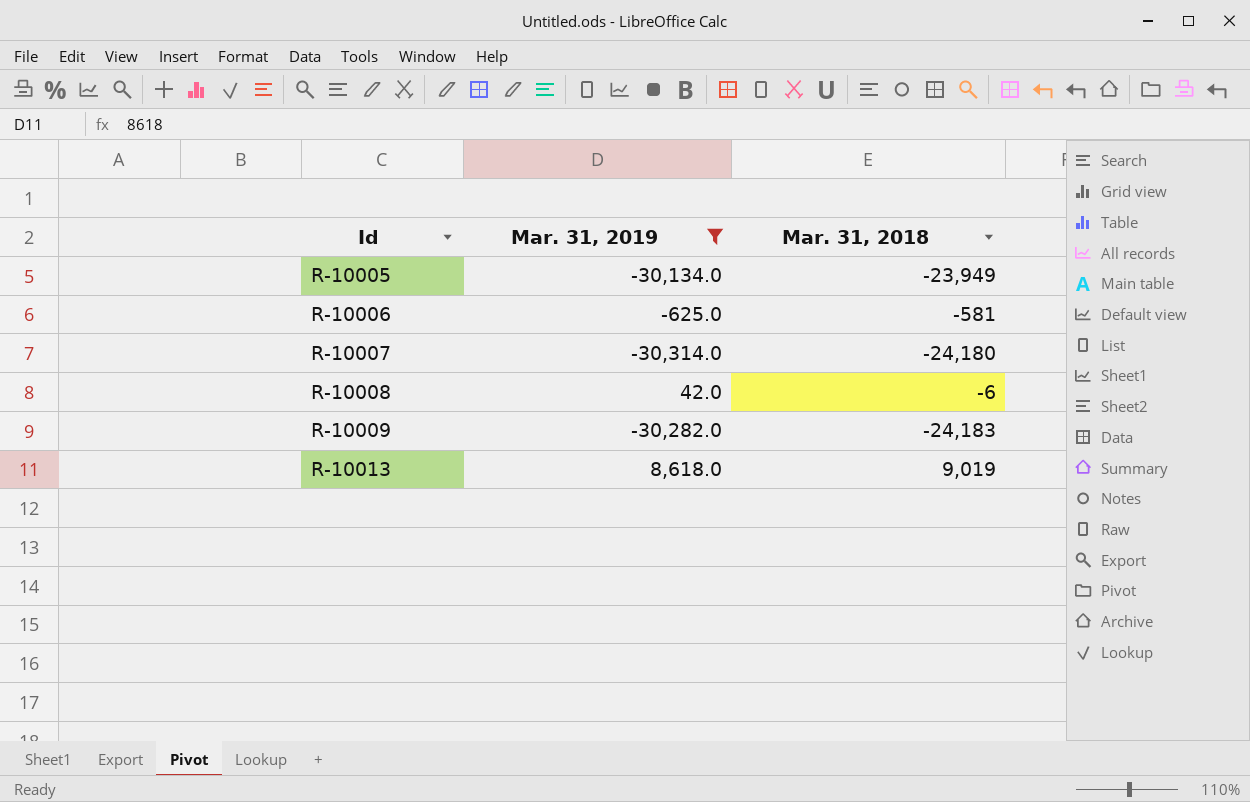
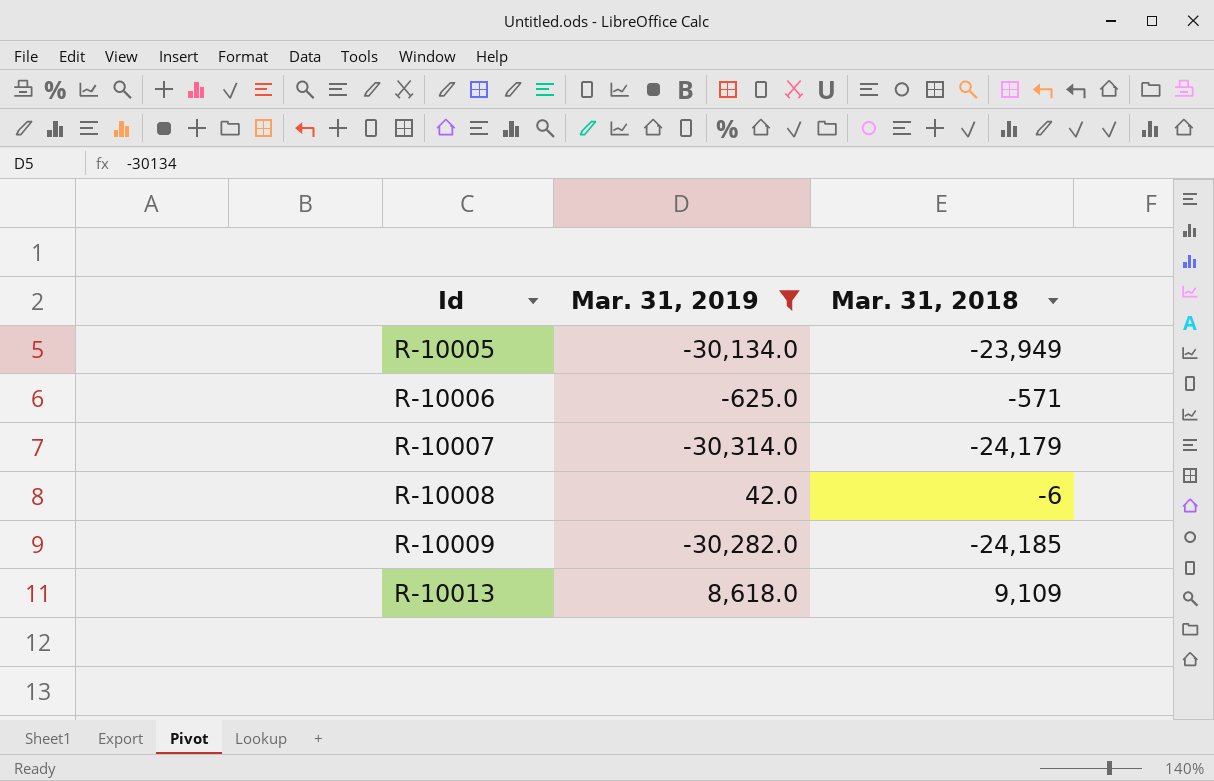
R-10006 | Mar. 31, 2018: -581 -> -571
R-10007 | Mar. 31, 2018: -24,180 -> -24,179
R-10009 | Mar. 31, 2018: -24,183 -> -24,185
R-10013 | Mar. 31, 2018: 9,019 -> 9,109

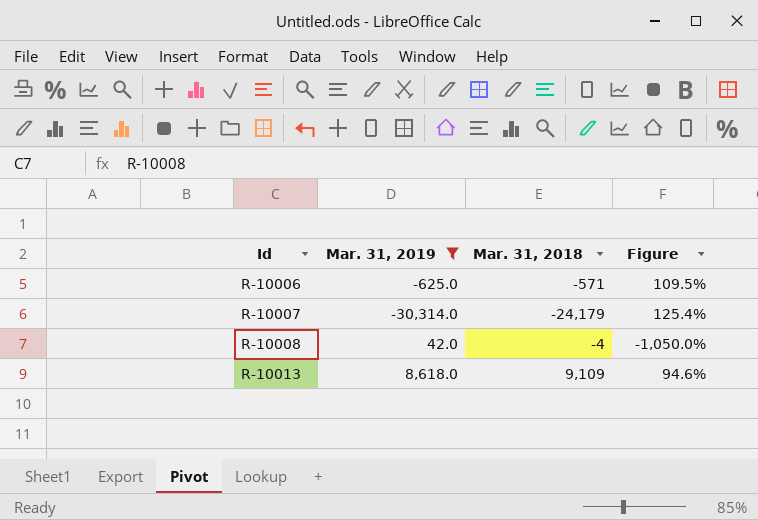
column Figure | formula: none -> [Mar. 31, 2019] / [Mar. 31, 2018]
row R-10005: -30,134.0 | -23,949 -> none
row R-10009: -30,282.0 | -24,185 -> none
R-10008 | Mar. 31, 2018: -6 -> -4

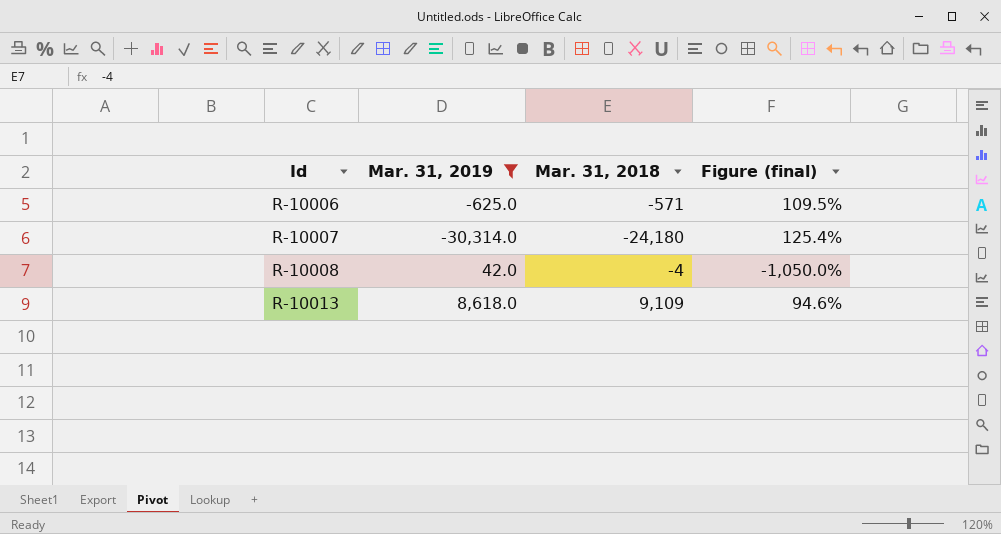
column name: Figure -> Figure (final)
R-10007 | Mar. 31, 2018: -24,179 -> -24,180

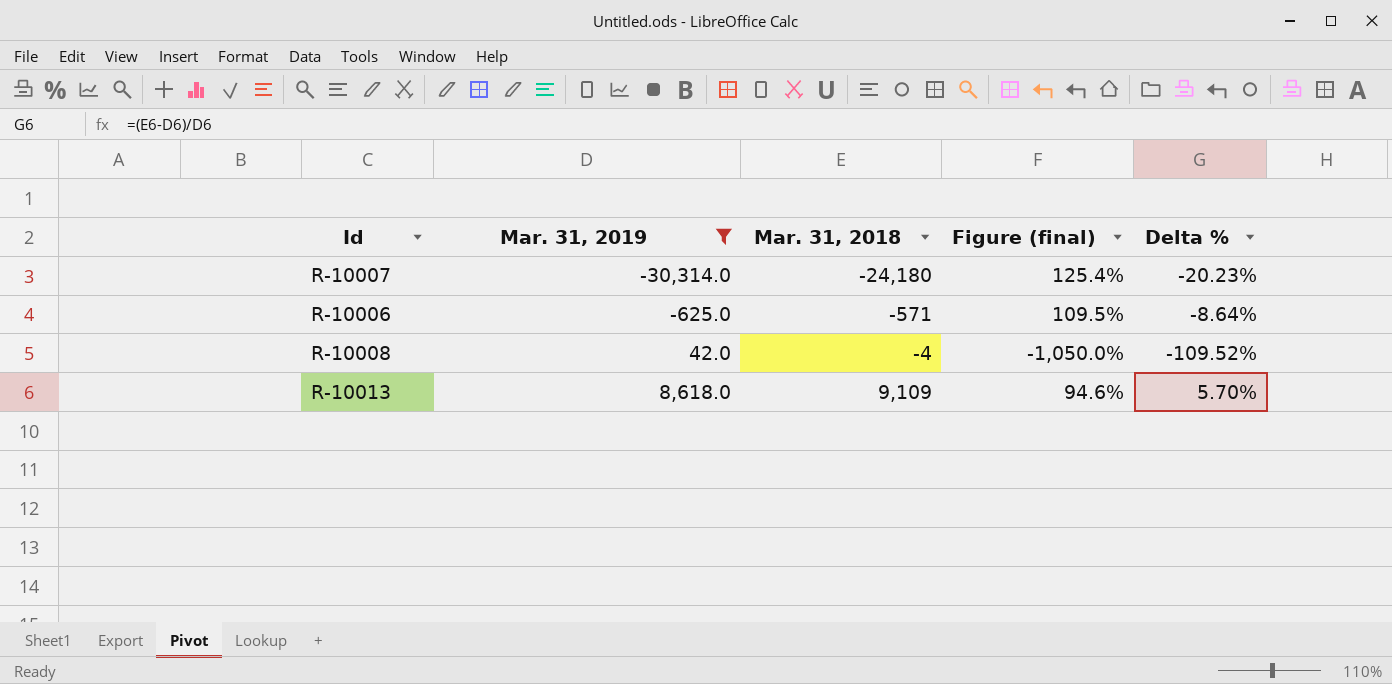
row order: Id ascending -> Mar. 31, 2019 ascending
column Delta % | formula: none -> ([Mar. 31, 2018] - [Mar. 31, 2019]) / [Mar. 31, 2019]

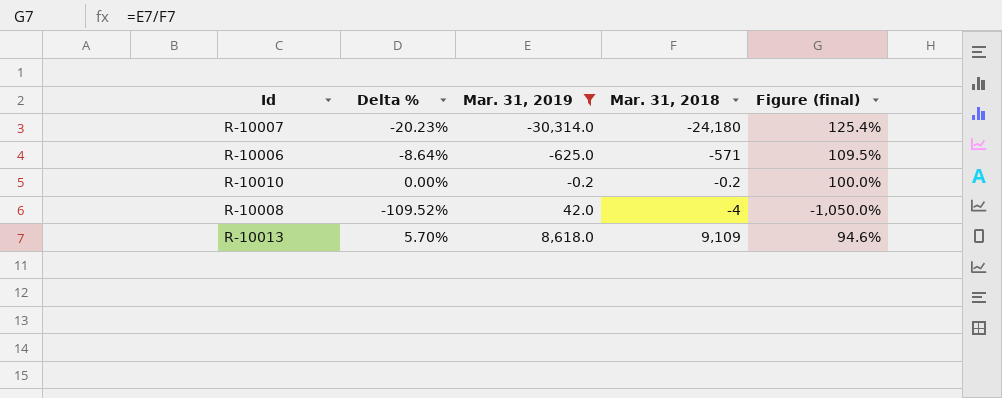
column Delta % | position: 5 -> 2
row R-10010: none -> 0.00% | -0.2 | -0.2 | 100.0%

